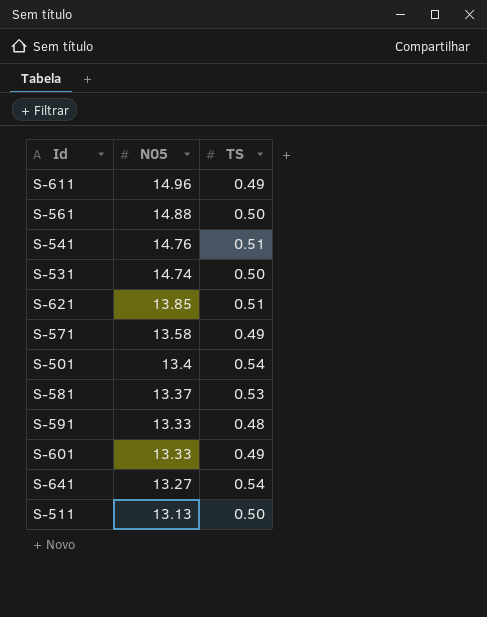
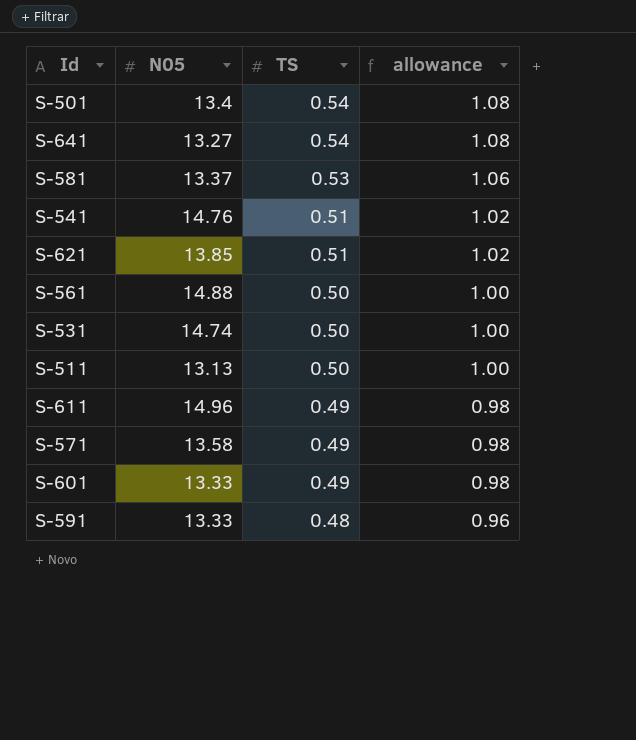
row order: N05 descending -> TS descending
column allowance | formula: none -> [TS] * 2

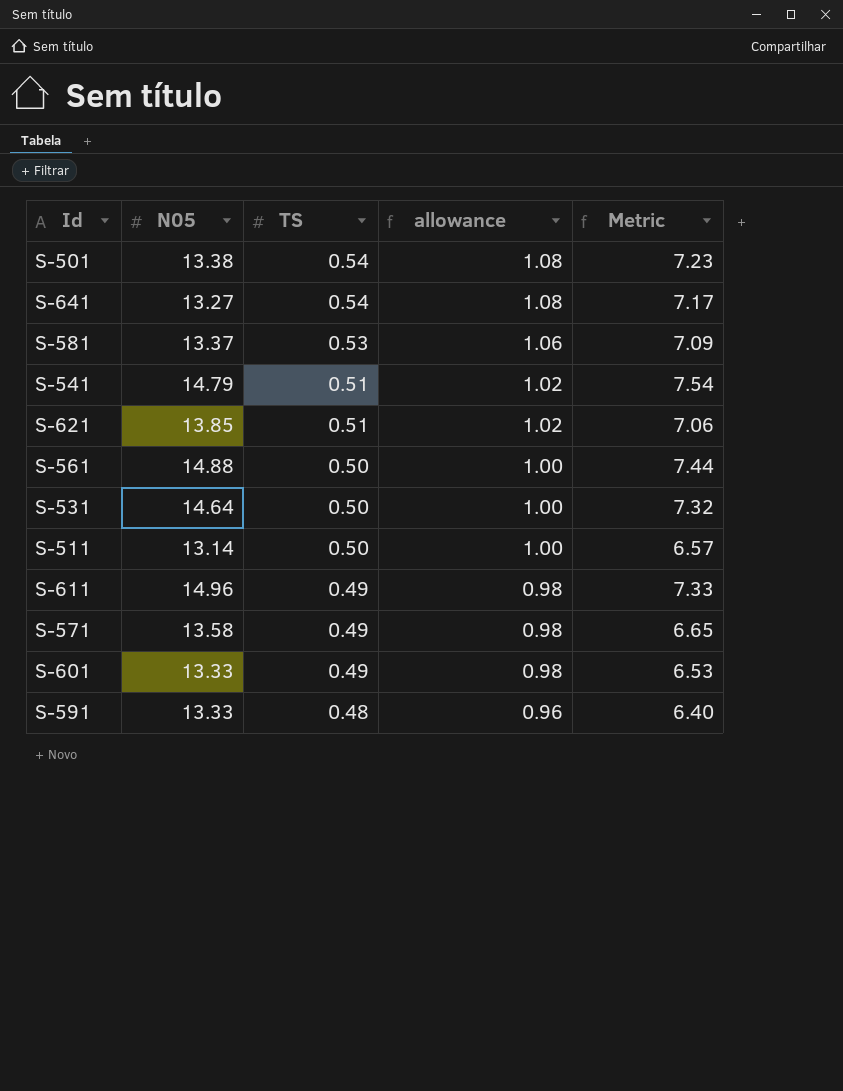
column Metric | formula: none -> [N05] * [TS]
S-501 | N05: 13.4 -> 13.38
S-541 | N05: 14.76 -> 14.79
S-531 | N05: 14.74 -> 14.64
S-511 | N05: 13.13 -> 13.14

